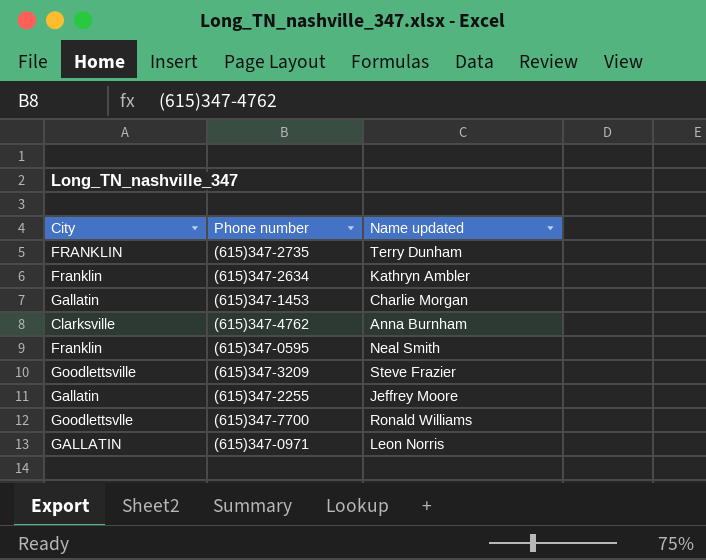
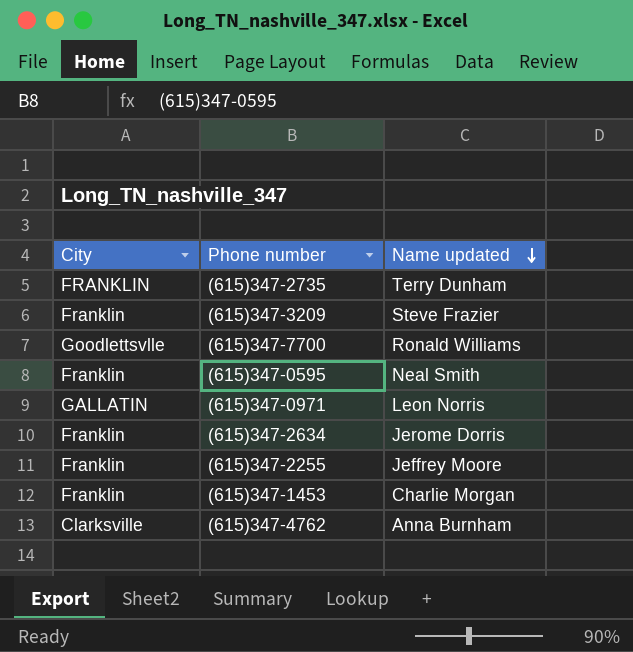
row order: none -> Name updated descending
(615)347-3209 | City: Goodlettsville -> Franklin
(615)347-2634 | Name updated: Kathryn Ambler -> Jerome Dorris
(615)347-2255 | City: Gallatin -> Franklin
(615)347-1453 | City: Gallatin -> Franklin

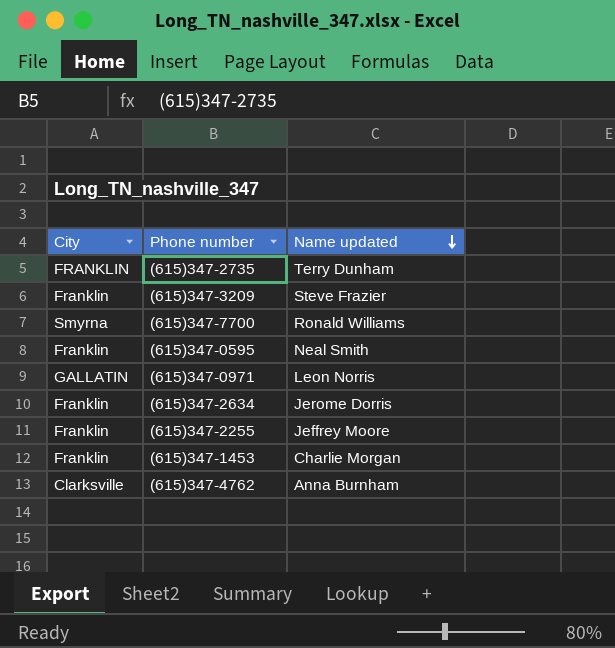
(615)347-7700 | City: Goodlettsvlle -> Smyrna

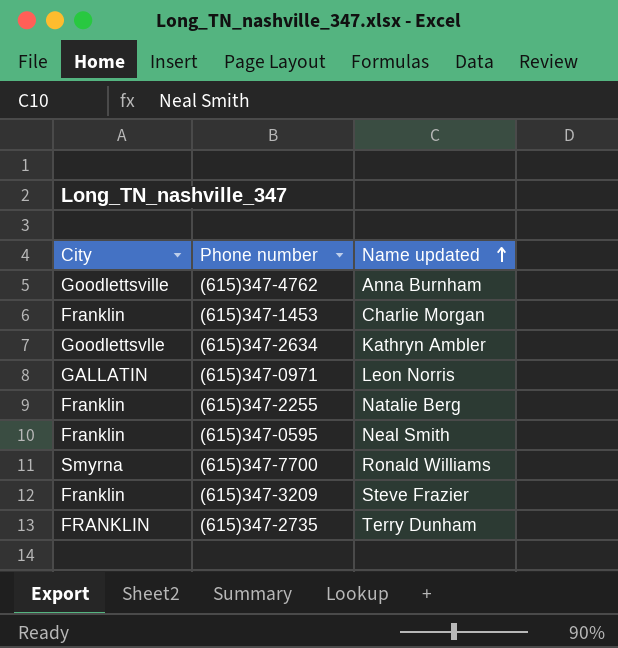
row order: Name updated descending -> Name updated ascending
(615)347-4762 | City: Clarksville -> Goodlettsville
(615)347-2634 | City: Franklin -> Goodlettsvlle
(615)347-2634 | Name updated: Jerome Dorris -> Kathryn Ambler
(615)347-2255 | Name updated: Jeffrey Moore -> Natalie Berg

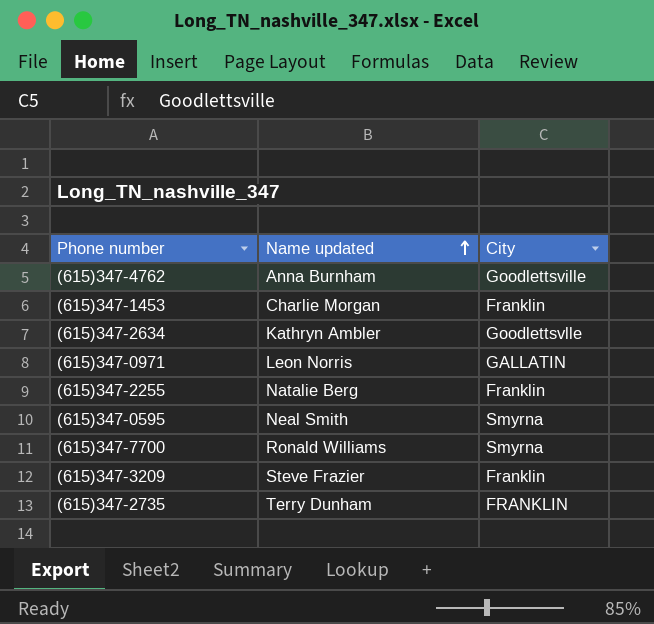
column City | position: 1 -> 3
(615)347-0595 | City: Franklin -> Smyrna

